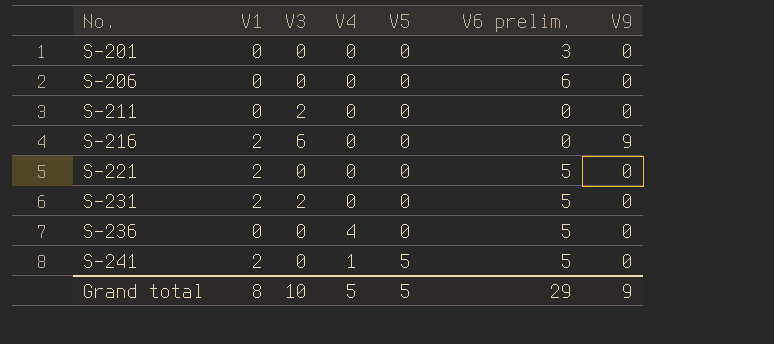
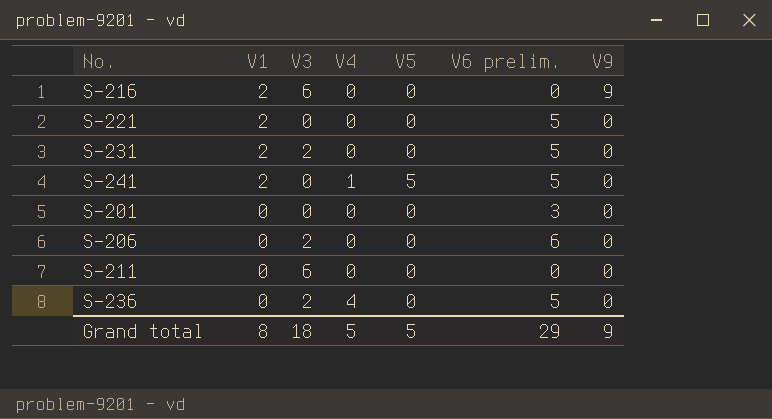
row order: No. ascending -> V1 descending
S-206 | V3: 0 -> 2
S-211 | V3: 2 -> 6
S-236 | V3: 0 -> 2
Grand total | V3: 10 -> 18

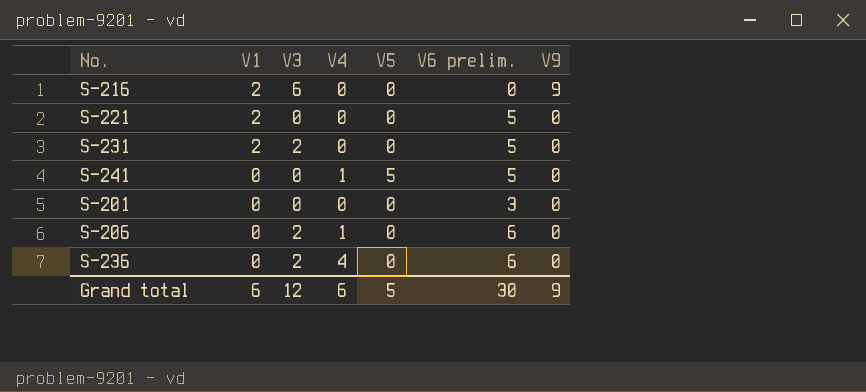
row S-211: 0 | 6 | 0 | 0 | 0 | 0 -> none
S-241 | V1: 2 -> 0
S-206 | V4: 0 -> 1
S-236 | V6 prelim.: 5 -> 6
Grand total | V1: 8 -> 6
Grand total | V3: 18 -> 12
Grand total | V4: 5 -> 6
Grand total | V6 prelim.: 29 -> 30

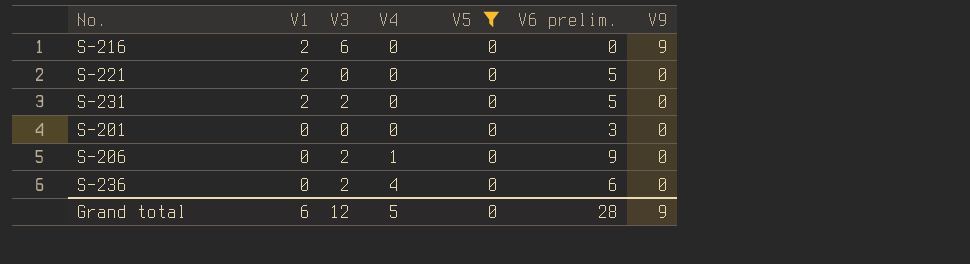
filter: none -> V5 = 0
S-206 | V6 prelim.: 6 -> 9
Grand total | V4: 6 -> 5
Grand total | V5: 5 -> 0
Grand total | V6 prelim.: 30 -> 28

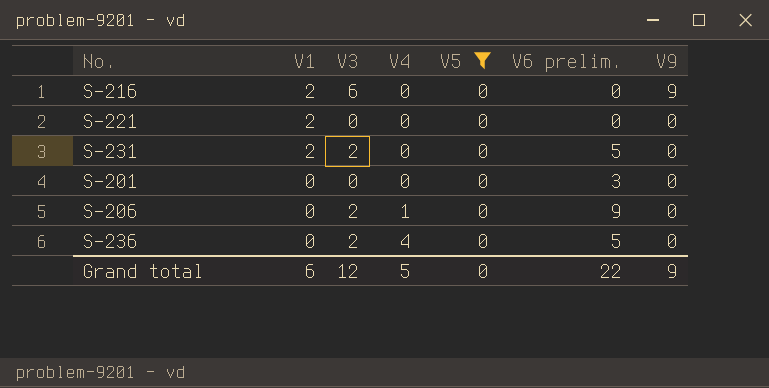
S-221 | V6 prelim.: 5 -> 0
S-236 | V6 prelim.: 6 -> 5
Grand total | V6 prelim.: 28 -> 22

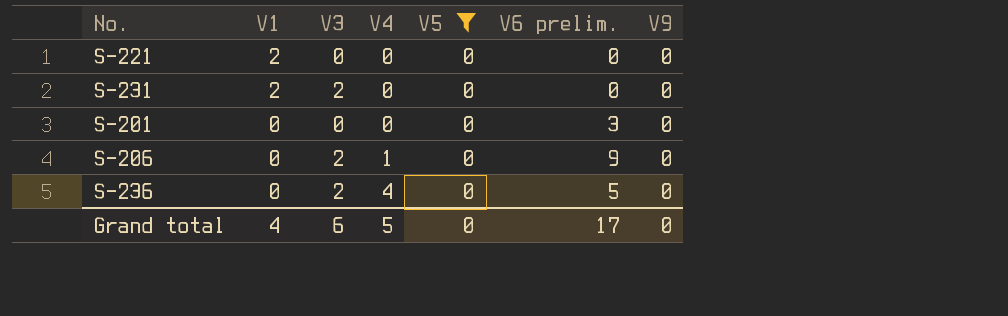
row S-216: 2 | 6 | 0 | 0 | 0 | 9 -> none
S-231 | V6 prelim.: 5 -> 0
Grand total | V1: 6 -> 4
Grand total | V3: 12 -> 6
Grand total | V6 prelim.: 22 -> 17
Grand total | V9: 9 -> 0

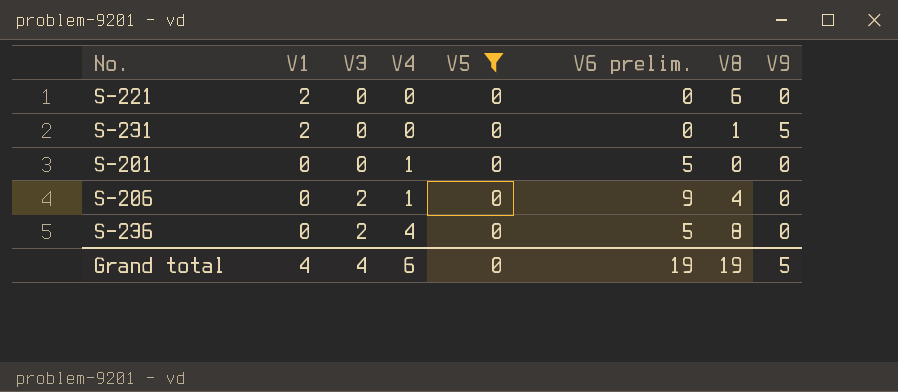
column V8 | position: none -> 7
S-231 | V3: 2 -> 0
S-231 | V9: 0 -> 5
S-201 | V4: 0 -> 1
S-201 | V6 prelim.: 3 -> 5
Grand total | V3: 6 -> 4
Grand total | V4: 5 -> 6
Grand total | V6 prelim.: 17 -> 19
Grand total | V9: 0 -> 5

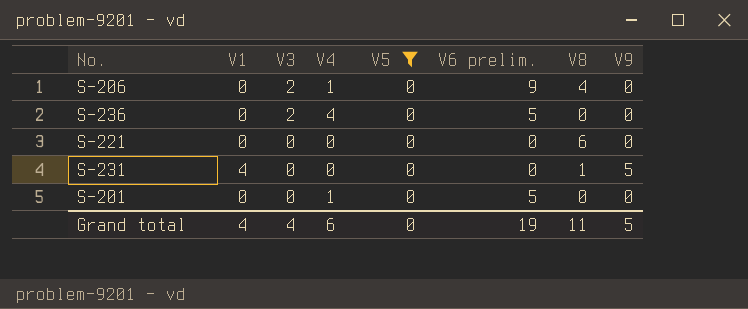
row order: V1 descending -> V3 descending
S-236 | V8: 8 -> 0
S-221 | V1: 2 -> 0
S-231 | V1: 2 -> 4
Grand total | V8: 19 -> 11

